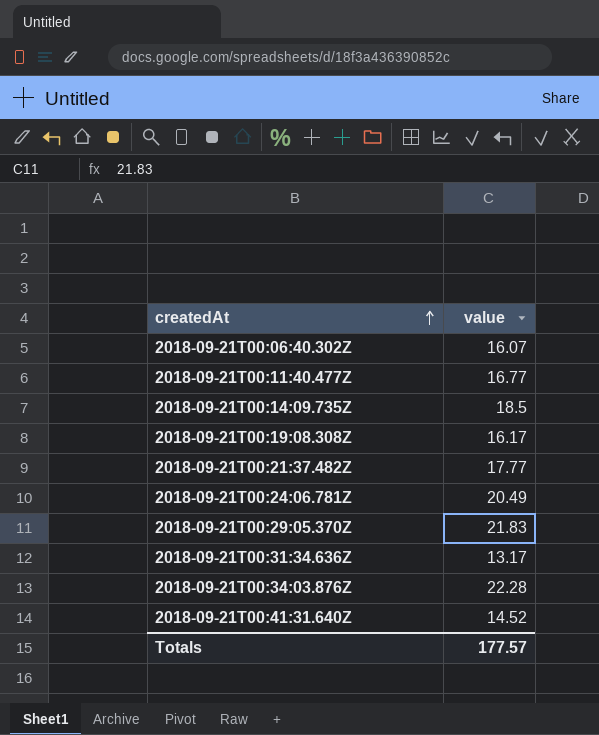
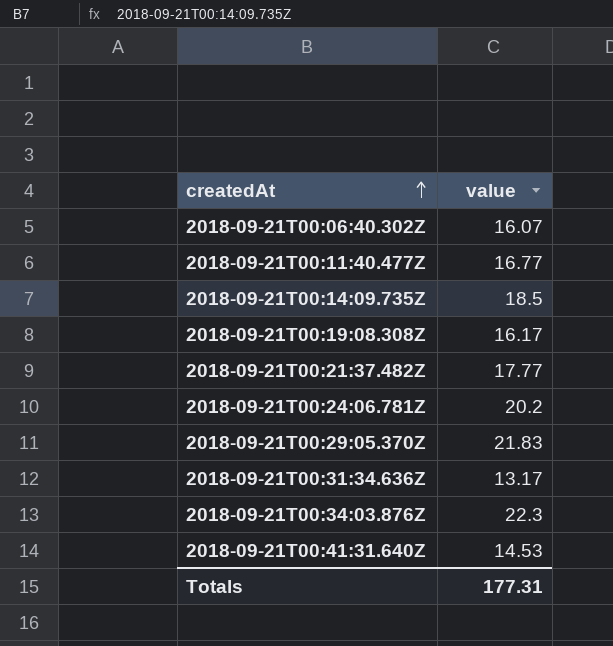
2018-09-21T00:24:06.781Z | value: 20.49 -> 20.2
2018-09-21T00:34:03.876Z | value: 22.28 -> 22.3
2018-09-21T00:41:31.640Z | value: 14.52 -> 14.53
Totals | value: 177.57 -> 177.31

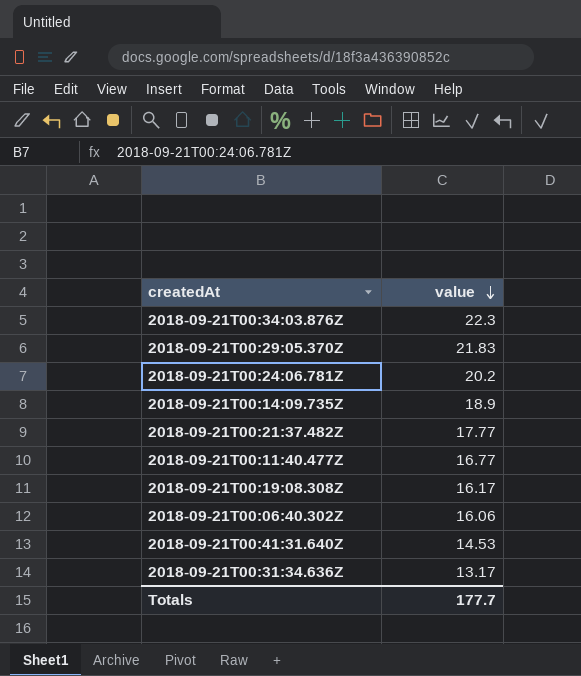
row order: createdAt ascending -> value descending
2018-09-21T00:14:09.735Z | value: 18.5 -> 18.9
2018-09-21T00:06:40.302Z | value: 16.07 -> 16.06
Totals | value: 177.31 -> 177.7

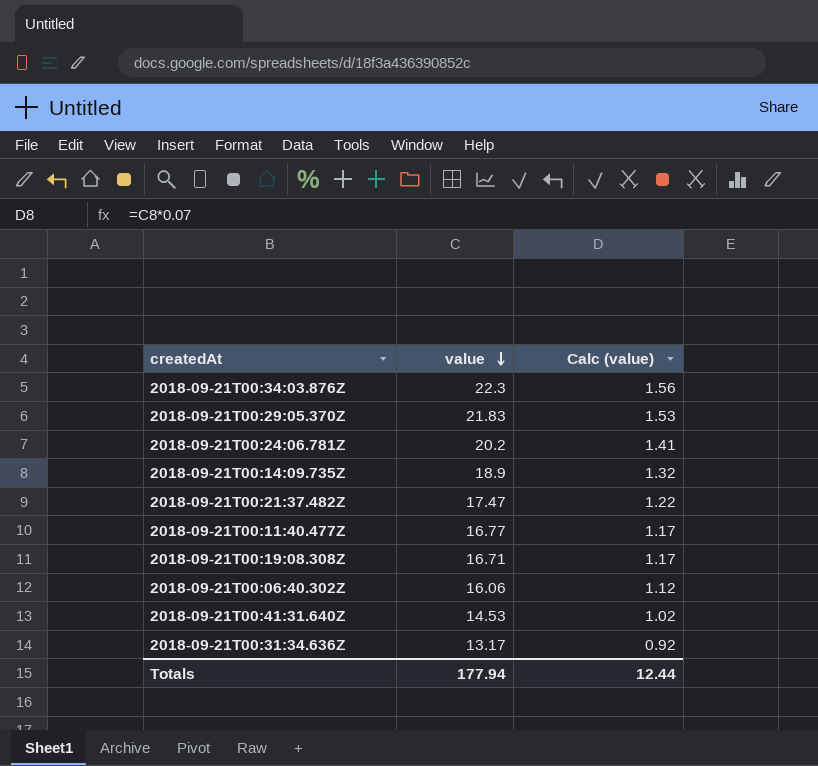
column Calc (value) | formula: none -> [value] * 0.07
2018-09-21T00:21:37.482Z | value: 17.77 -> 17.47
2018-09-21T00:19:08.308Z | value: 16.17 -> 16.71
Totals | value: 177.7 -> 177.94

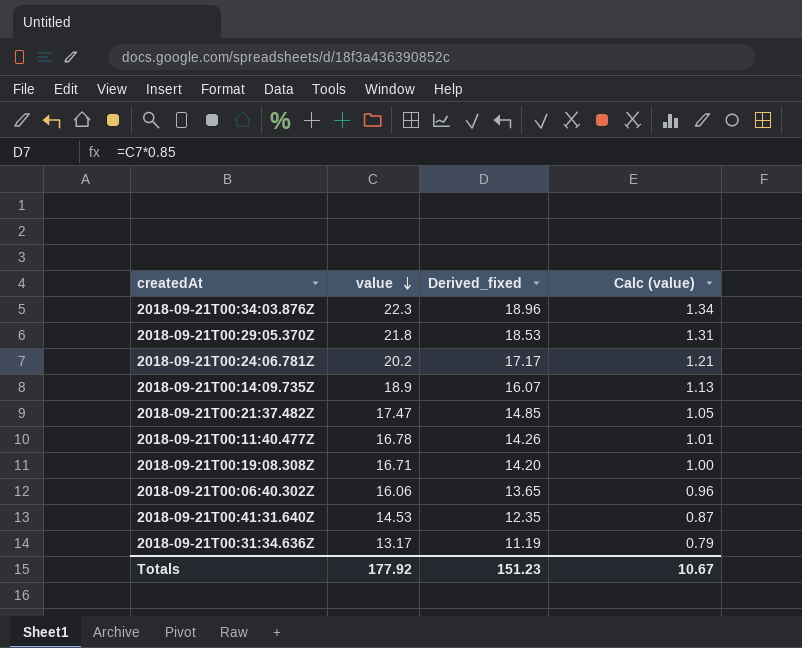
column Derived_fixed | formula: none -> [value] * 0.85
column Calc (value) | formula: [value] * 0.07 -> [value] * 0.06
2018-09-21T00:29:05.370Z | value: 21.83 -> 21.8
2018-09-21T00:11:40.477Z | value: 16.77 -> 16.78
Totals | value: 177.94 -> 177.92
Totals | Calc (value): 12.44 -> 10.67

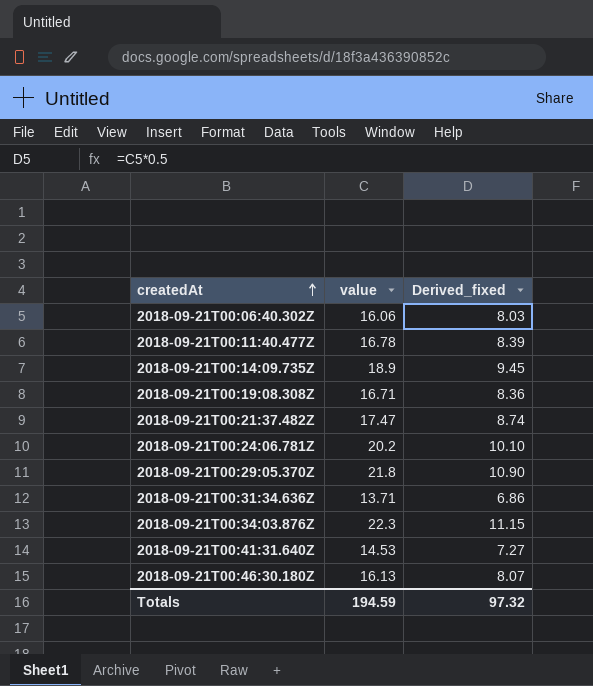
row order: value descending -> createdAt ascending
column Calc (value) | formula: [value] * 0.06 -> none
column Derived_fixed | formula: [value] * 0.85 -> [value] * 0.5
2018-09-21T00:31:34.636Z | value: 13.17 -> 13.71
row 2018-09-21T00:46:30.180Z: none -> 16.13 | 8.07
Totals | value: 177.92 -> 194.59
Totals | Derived_fixed: 151.23 -> 97.32

